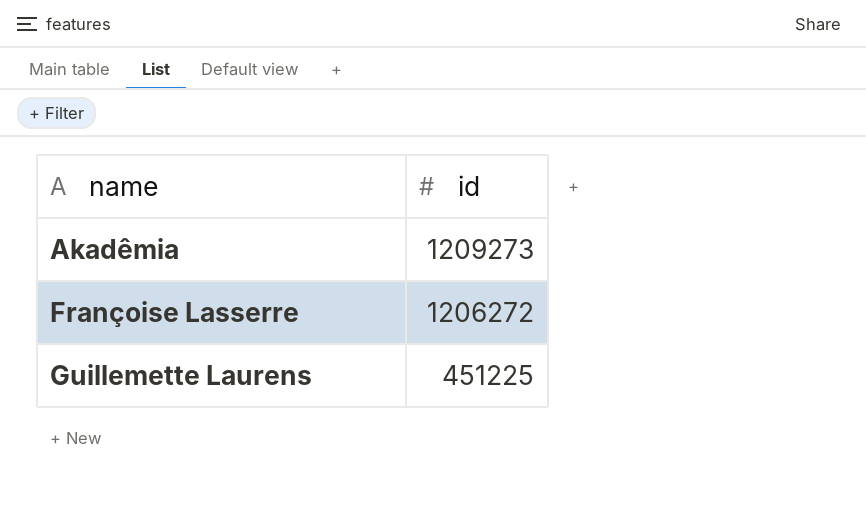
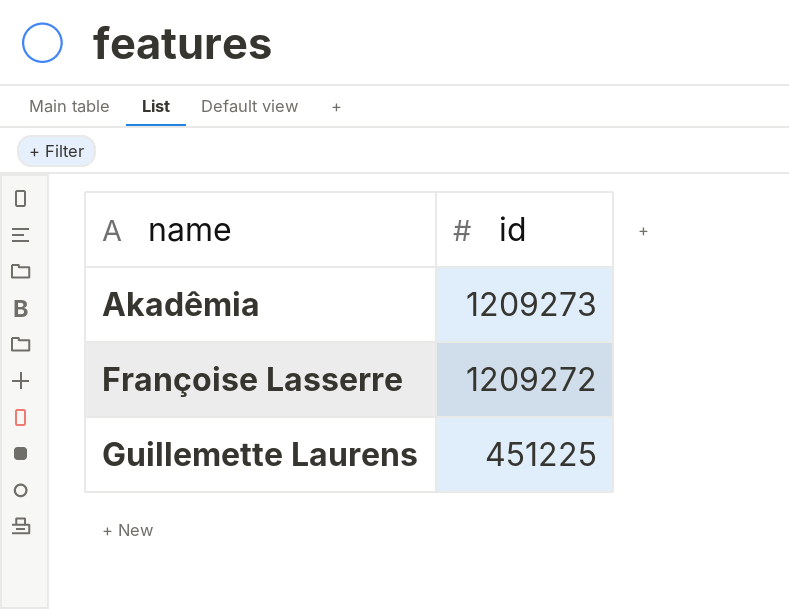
Françoise Lasserre | id: 1206272 -> 1209272

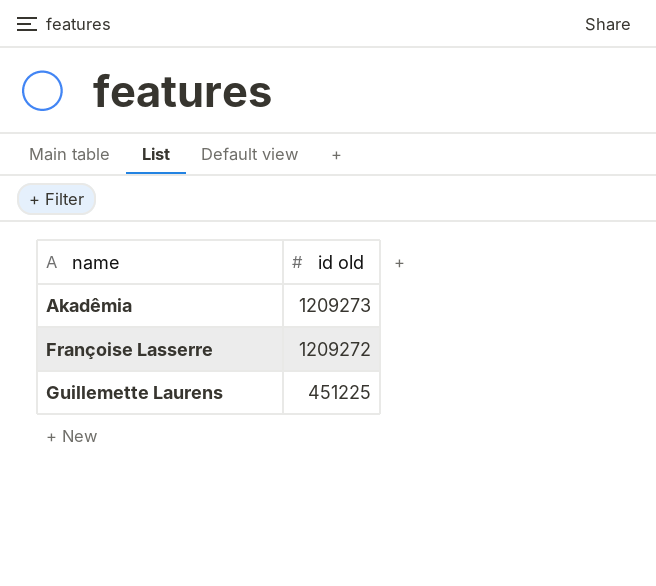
column name: id -> id old

